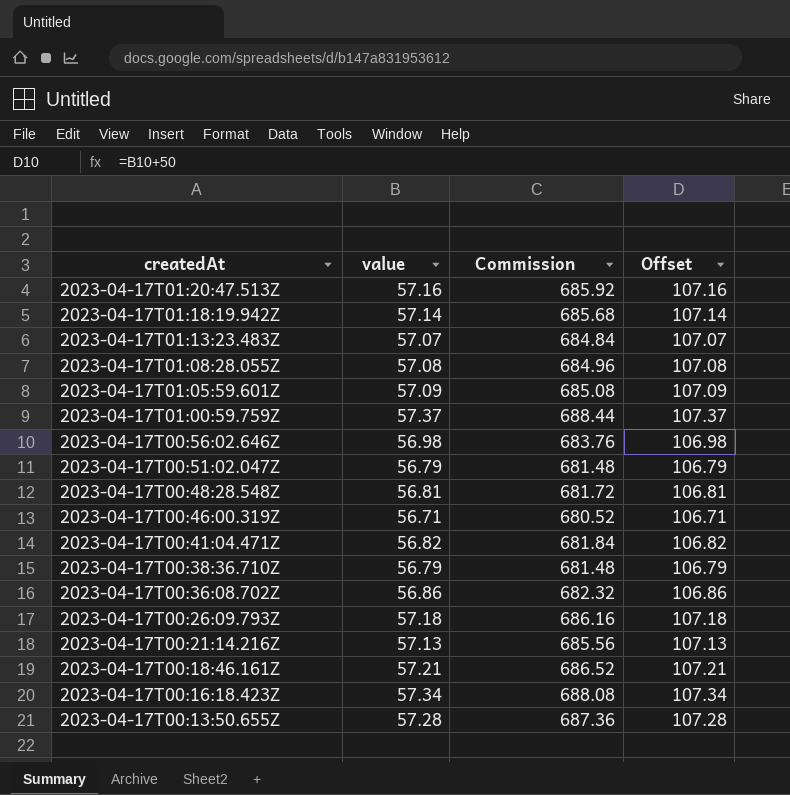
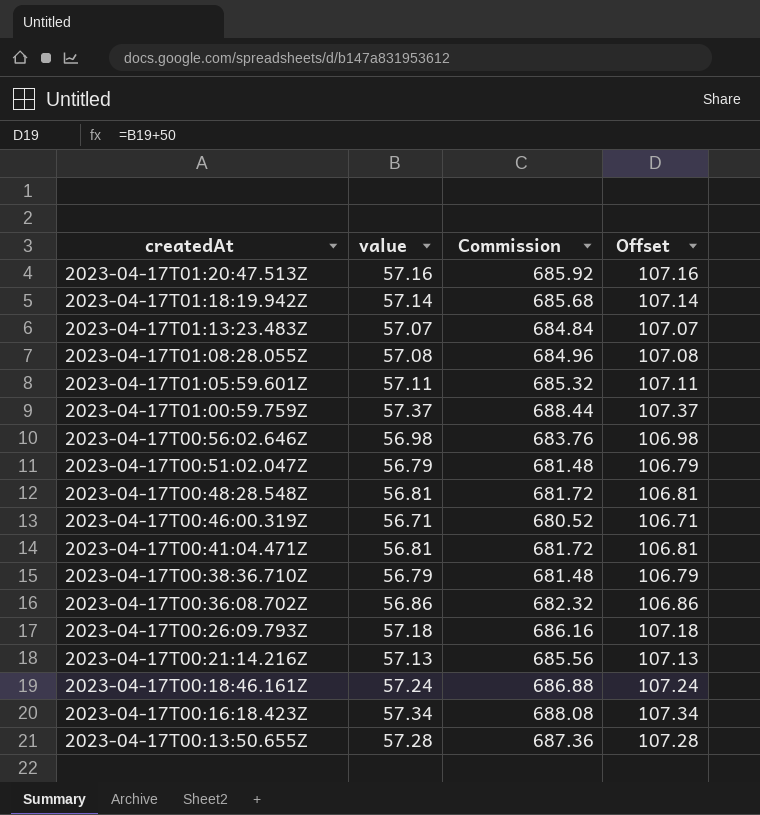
2023-04-17T01:05:59.601Z | value: 57.09 -> 57.11
2023-04-17T01:05:59.601Z | Commission: 685.08 -> 685.32
2023-04-17T01:05:59.601Z | Offset: 107.09 -> 107.11
2023-04-17T00:41:04.471Z | value: 56.82 -> 56.81
2023-04-17T00:41:04.471Z | Commission: 681.84 -> 681.72
2023-04-17T00:41:04.471Z | Offset: 106.82 -> 106.81
2023-04-17T00:18:46.161Z | value: 57.21 -> 57.24
2023-04-17T00:18:46.161Z | Commission: 686.52 -> 686.88
2023-04-17T00:18:46.161Z | Offset: 107.21 -> 107.24

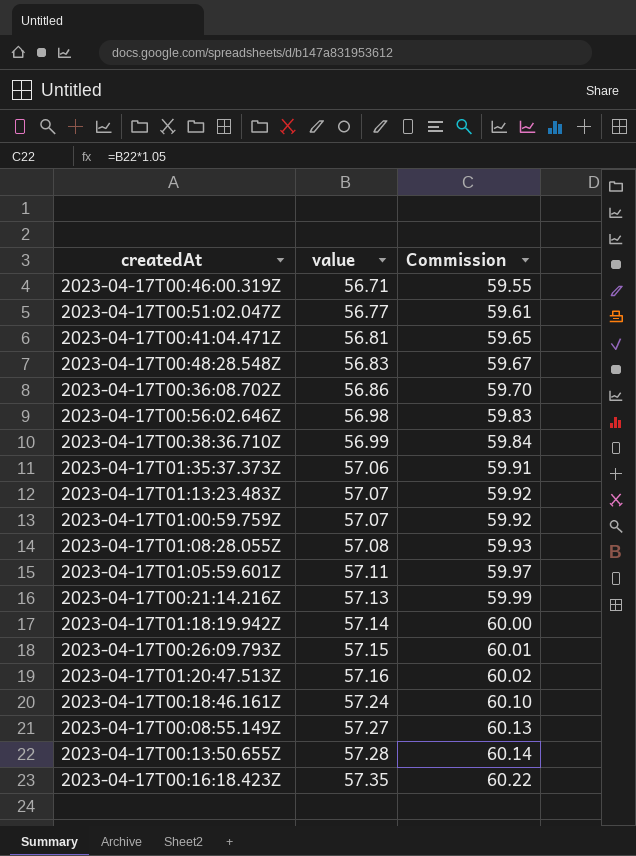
row order: createdAt descending -> value ascending
column Offset | formula: [value] + 50 -> none
column Commission | formula: [value] * 12 -> [value] * 1.05
2023-04-17T00:51:02.047Z | value: 56.79 -> 56.77
2023-04-17T00:48:28.548Z | value: 56.81 -> 56.83
2023-04-17T00:38:36.710Z | value: 56.79 -> 56.99
row 2023-04-17T01:35:37.373Z: none -> 57.06 | 59.91
2023-04-17T01:00:59.759Z | value: 57.37 -> 57.07
2023-04-17T00:26:09.793Z | value: 57.18 -> 57.15
row 2023-04-17T00:08:55.149Z: none -> 57.27 | 60.13
2023-04-17T00:16:18.423Z | value: 57.34 -> 57.35

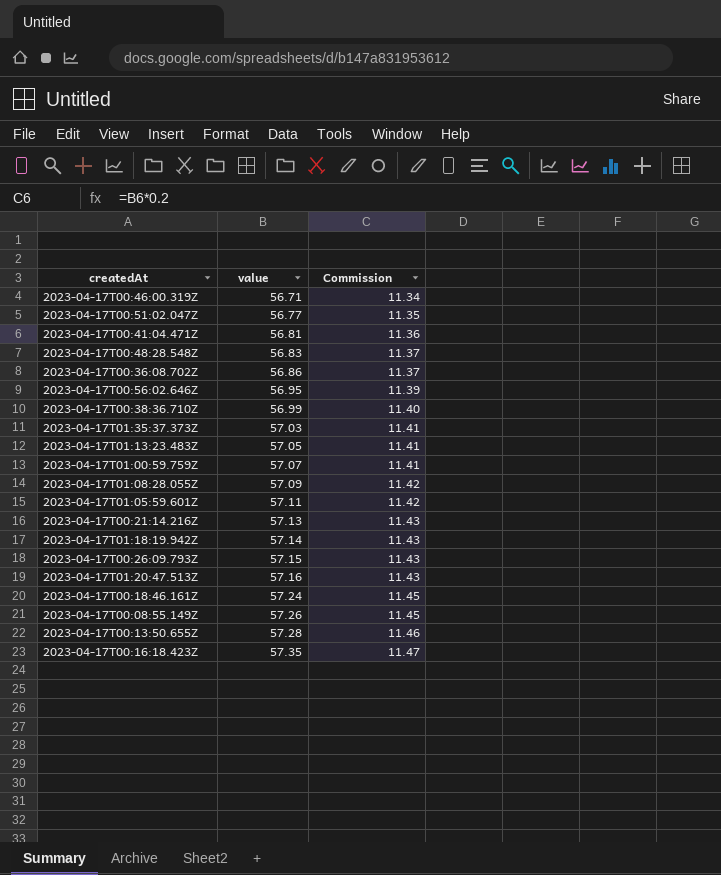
column Commission | formula: [value] * 1.05 -> [value] * 0.2
2023-04-17T00:56:02.646Z | value: 56.98 -> 56.95
2023-04-17T01:35:37.373Z | value: 57.06 -> 57.03
2023-04-17T01:13:23.483Z | value: 57.07 -> 57.05
2023-04-17T01:08:28.055Z | value: 57.08 -> 57.09
2023-04-17T00:08:55.149Z | value: 57.27 -> 57.26

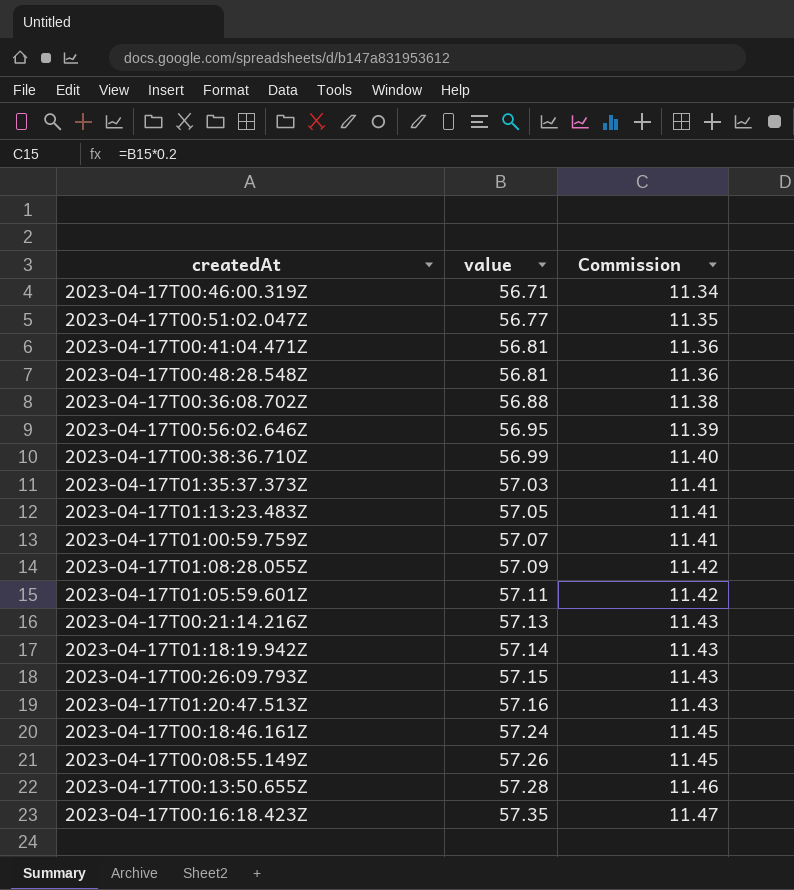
2023-04-17T00:48:28.548Z | value: 56.83 -> 56.81
2023-04-17T00:48:28.548Z | Commission: 11.37 -> 11.36
2023-04-17T00:36:08.702Z | value: 56.86 -> 56.88
2023-04-17T00:36:08.702Z | Commission: 11.37 -> 11.38

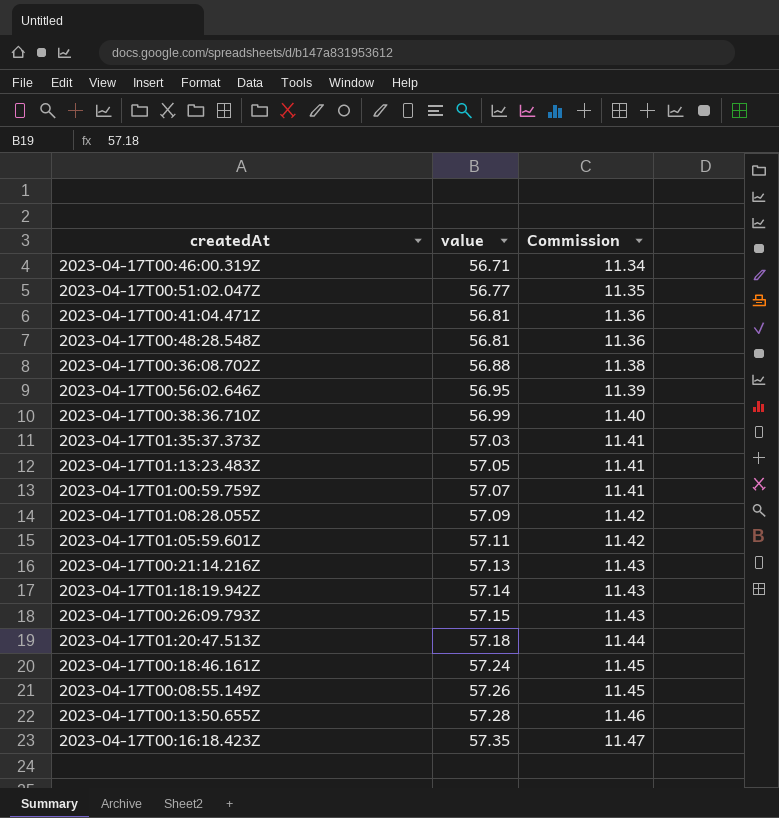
2023-04-17T01:20:47.513Z | value: 57.16 -> 57.18
2023-04-17T01:20:47.513Z | Commission: 11.43 -> 11.44

